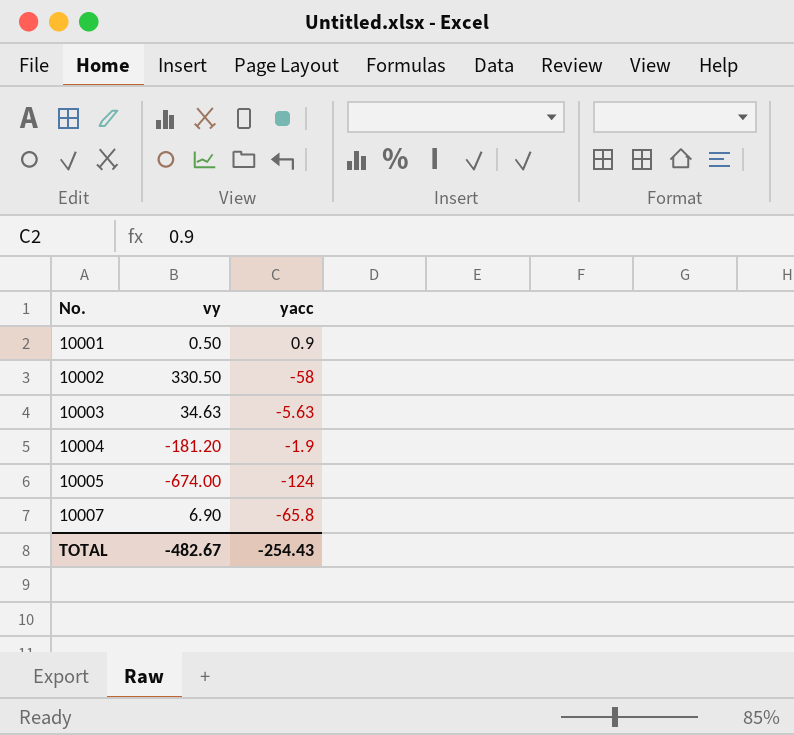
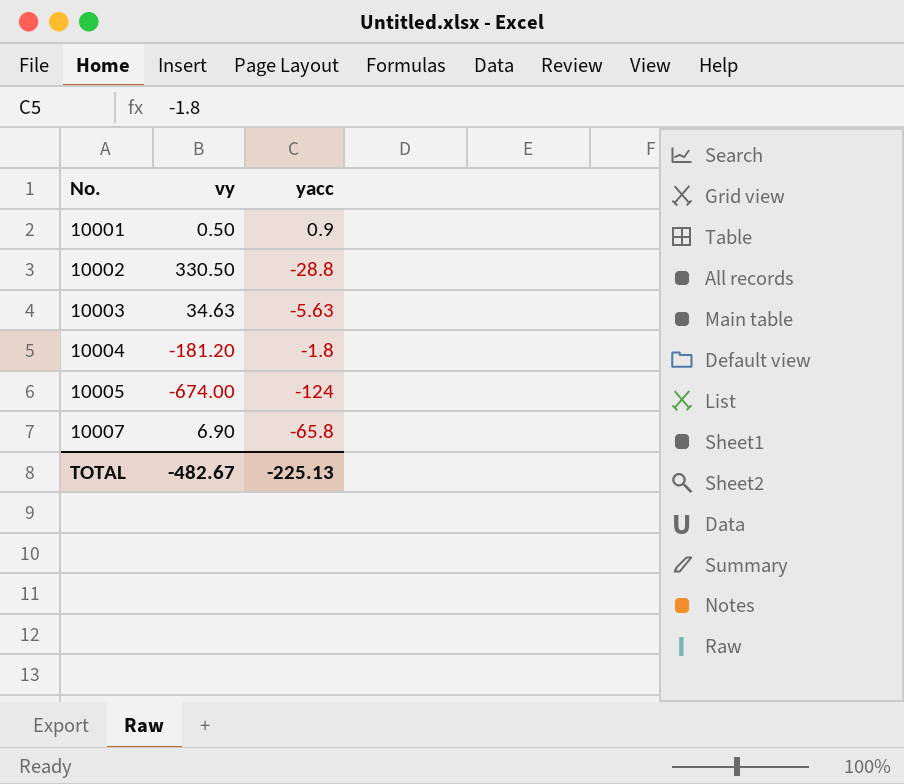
10002 | yacc: -58 -> -28.8
10004 | yacc: -1.9 -> -1.8
TOTAL | yacc: -254.43 -> -225.13

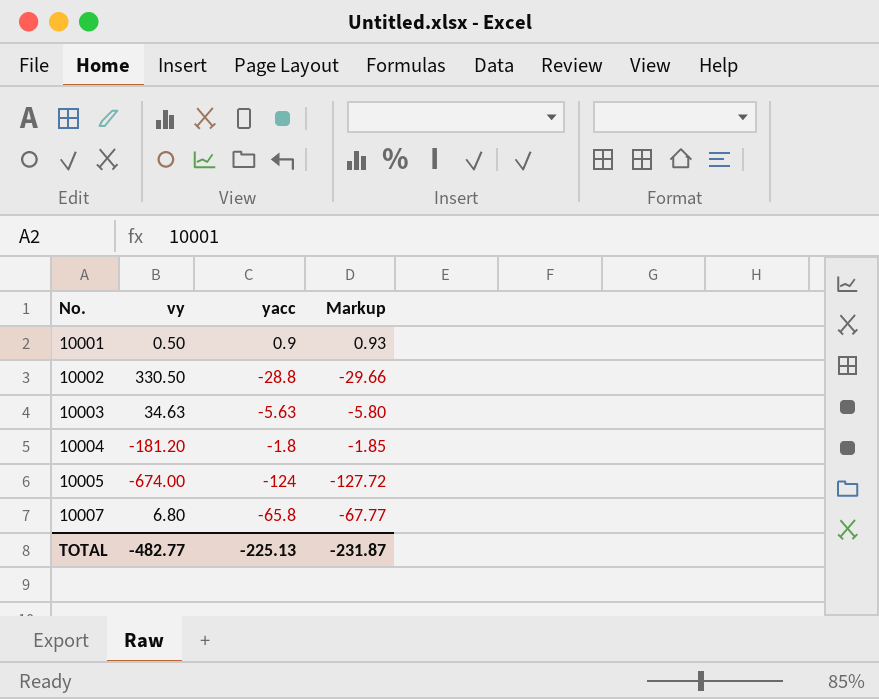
column Markup | formula: none -> [yacc] * 1.03
10007 | vy: 6.90 -> 6.80
TOTAL | vy: -482.67 -> -482.77

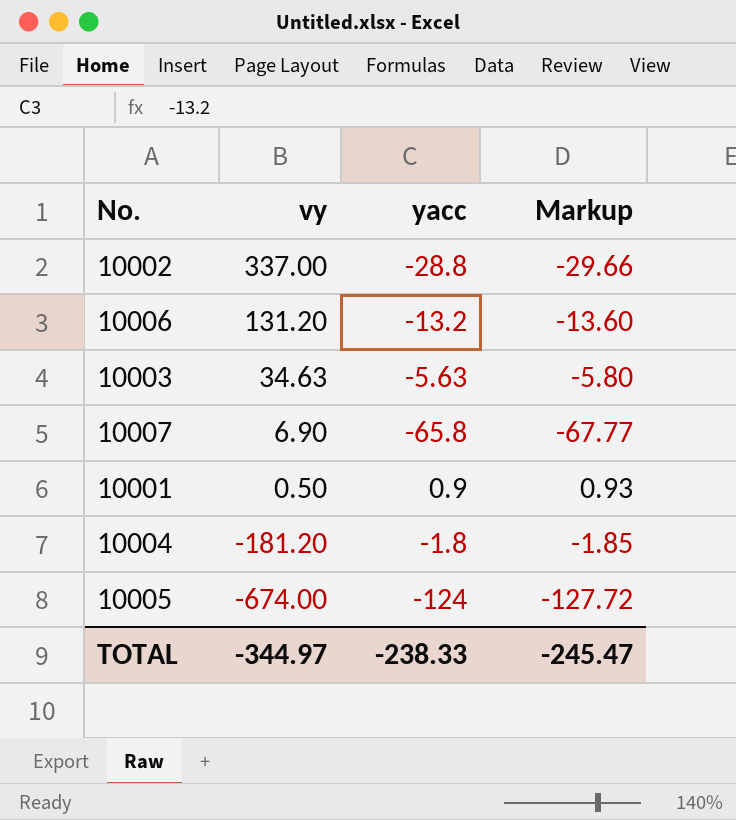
row order: No. ascending -> vy descending
10002 | vy: 330.50 -> 337.00
row 10006: none -> 131.20 | -13.2 | -13.60
10007 | vy: 6.80 -> 6.90
TOTAL | vy: -482.77 -> -344.97
TOTAL | yacc: -225.13 -> -238.33
TOTAL | Markup: -231.87 -> -245.47

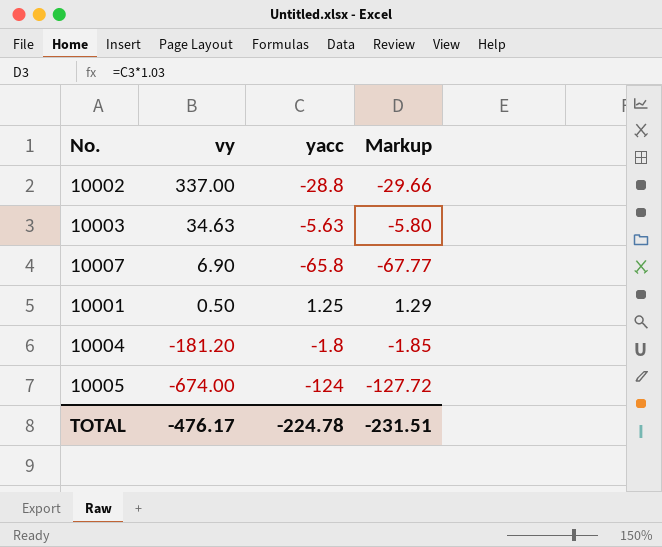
row 10006: 131.20 | -13.2 | -13.60 -> none
10001 | yacc: 0.9 -> 1.25
10001 | Markup: 0.93 -> 1.29
TOTAL | vy: -344.97 -> -476.17
TOTAL | yacc: -238.33 -> -224.78
TOTAL | Markup: -245.47 -> -231.51

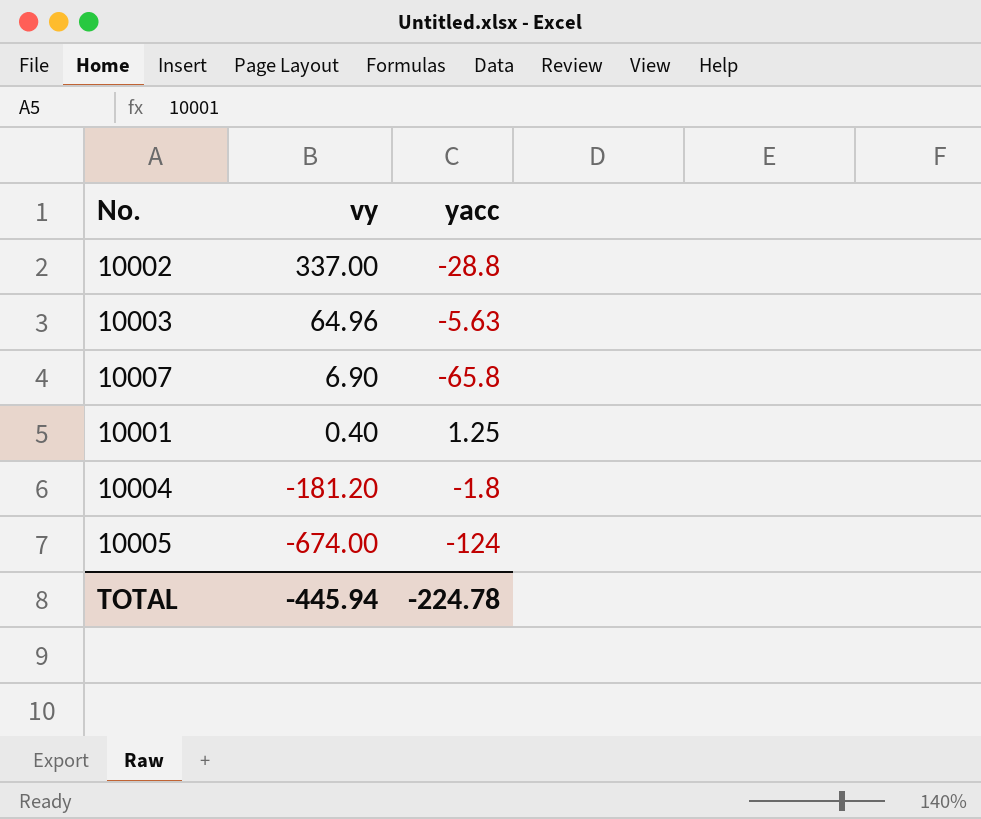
column Markup | formula: [yacc] * 1.03 -> none
10003 | vy: 34.63 -> 64.96
10001 | vy: 0.50 -> 0.40
TOTAL | vy: -476.17 -> -445.94

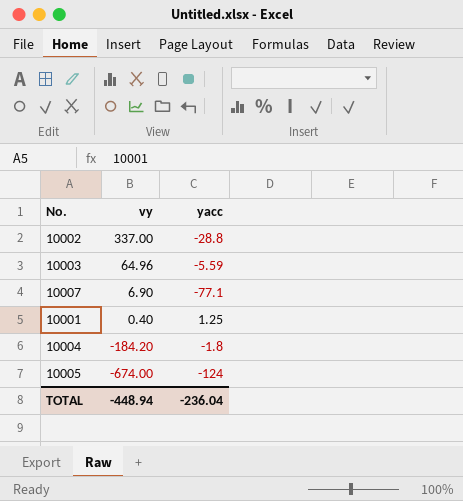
10003 | yacc: -5.63 -> -5.59
10007 | yacc: -65.8 -> -77.1
10004 | vy: -181.20 -> -184.20
TOTAL | vy: -445.94 -> -448.94
TOTAL | yacc: -224.78 -> -236.04

